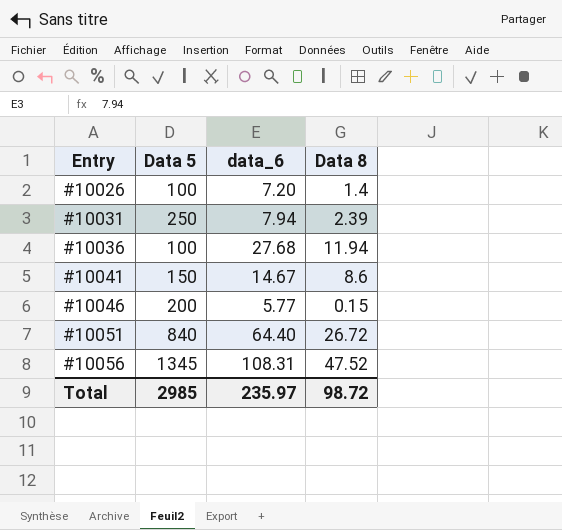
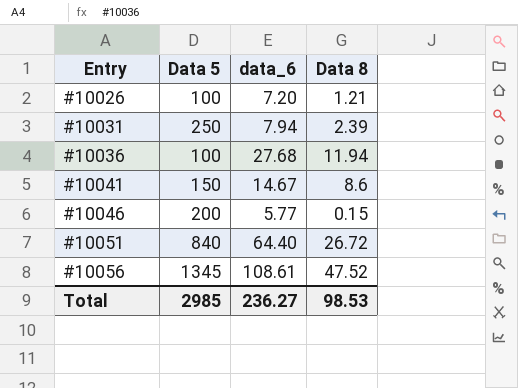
#10026 | Data 8: 1.4 -> 1.21
#10056 | data_6: 108.31 -> 108.61
Total | data_6: 235.97 -> 236.27
Total | Data 8: 98.72 -> 98.53

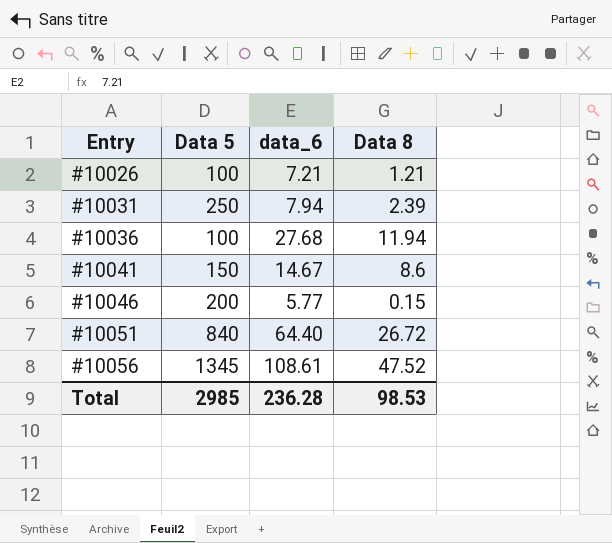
#10026 | data_6: 7.20 -> 7.21
Total | data_6: 236.27 -> 236.28

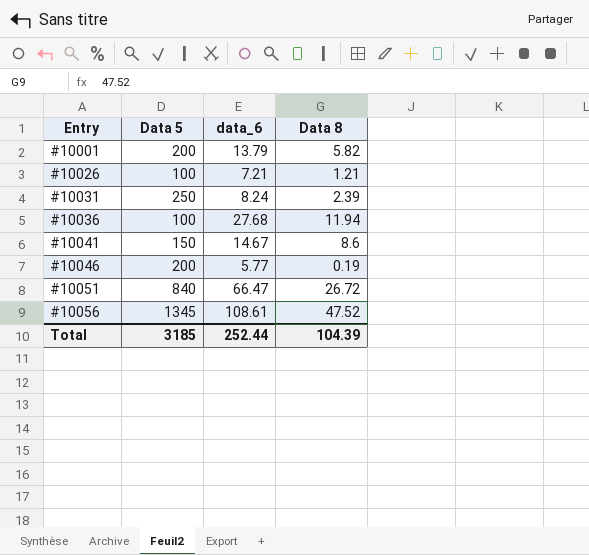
row #10001: none -> 200 | 13.79 | 5.82
#10031 | data_6: 7.94 -> 8.24
#10046 | Data 8: 0.15 -> 0.19
#10051 | data_6: 64.40 -> 66.47
Total | Data 5: 2985 -> 3185
Total | data_6: 236.28 -> 252.44
Total | Data 8: 98.53 -> 104.39

